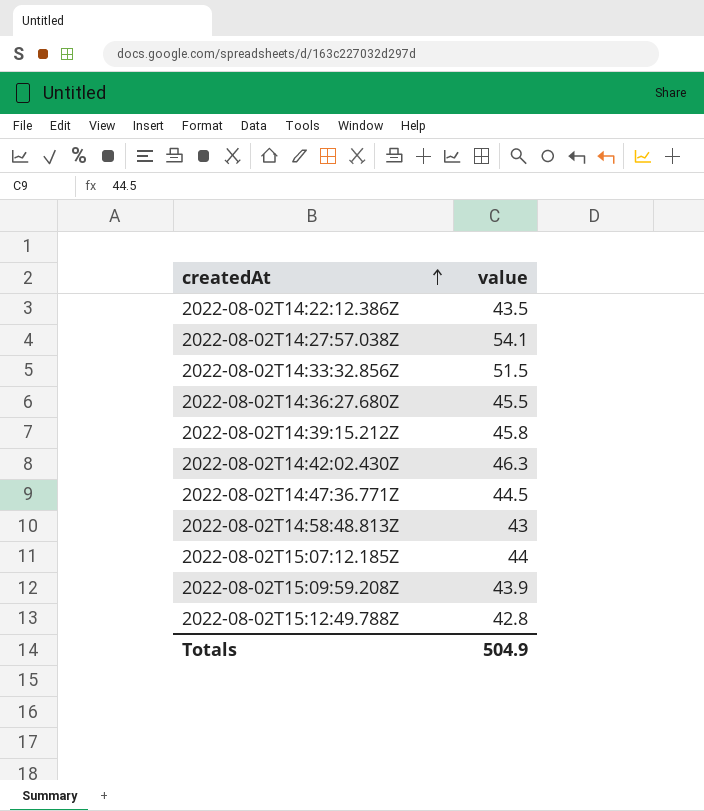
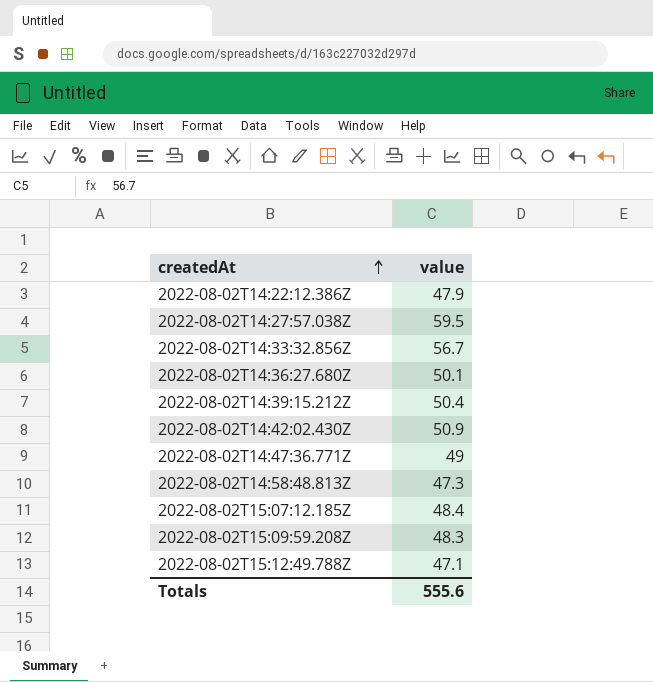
2022-08-02T14:22:12.386Z | value: 43.5 -> 47.9
2022-08-02T14:27:57.038Z | value: 54.1 -> 59.5
2022-08-02T14:33:32.856Z | value: 51.5 -> 56.7
2022-08-02T14:36:27.680Z | value: 45.5 -> 50.1
2022-08-02T14:39:15.212Z | value: 45.8 -> 50.4
2022-08-02T14:42:02.430Z | value: 46.3 -> 50.9
2022-08-02T14:47:36.771Z | value: 44.5 -> 49
2022-08-02T14:58:48.813Z | value: 43 -> 47.3
2022-08-02T15:07:12.185Z | value: 44 -> 48.4
2022-08-02T15:09:59.208Z | value: 43.9 -> 48.3
2022-08-02T15:12:49.788Z | value: 42.8 -> 47.1
Totals | value: 504.9 -> 555.6

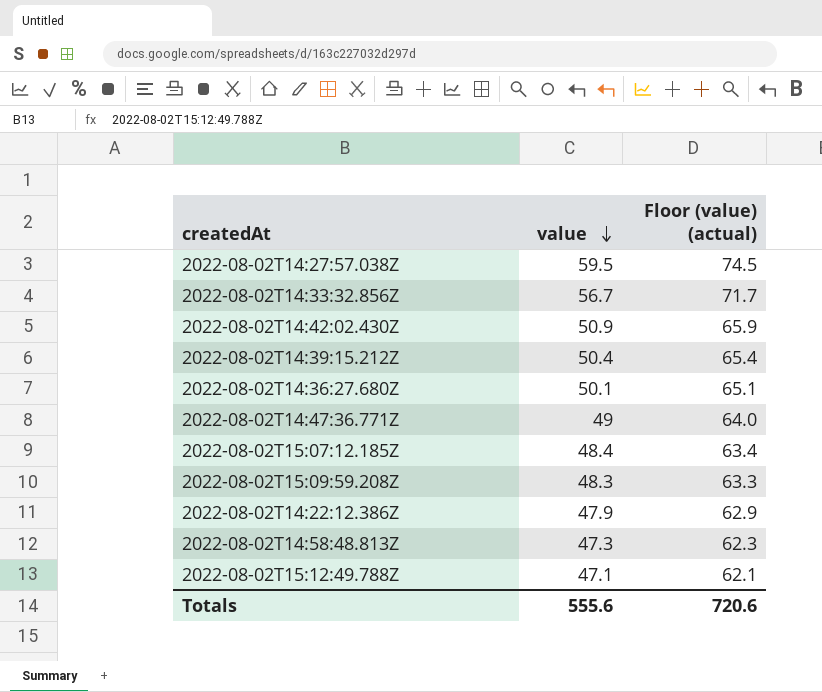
row order: createdAt ascending -> value descending
column Floor (value) (actual) | formula: none -> [value] + 15

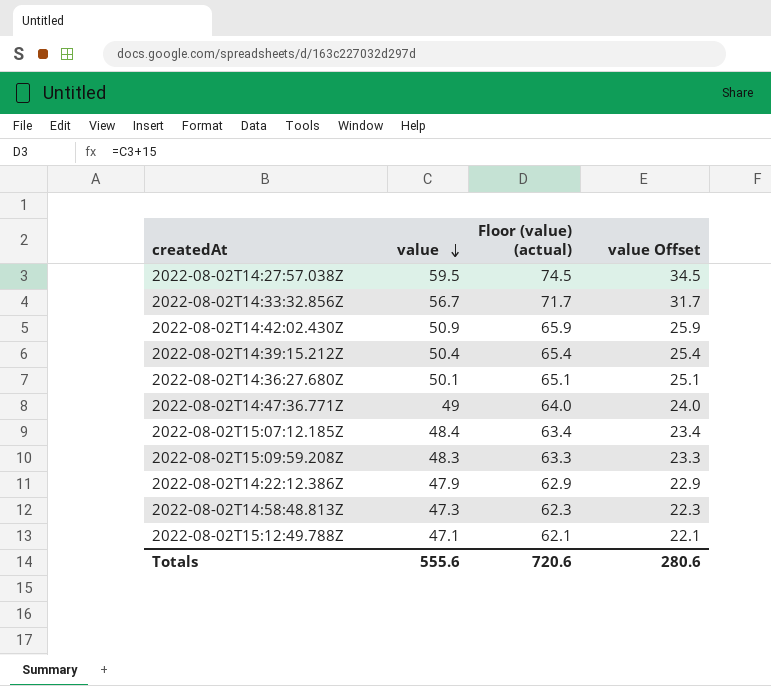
column value Offset | formula: none -> [value] - 25

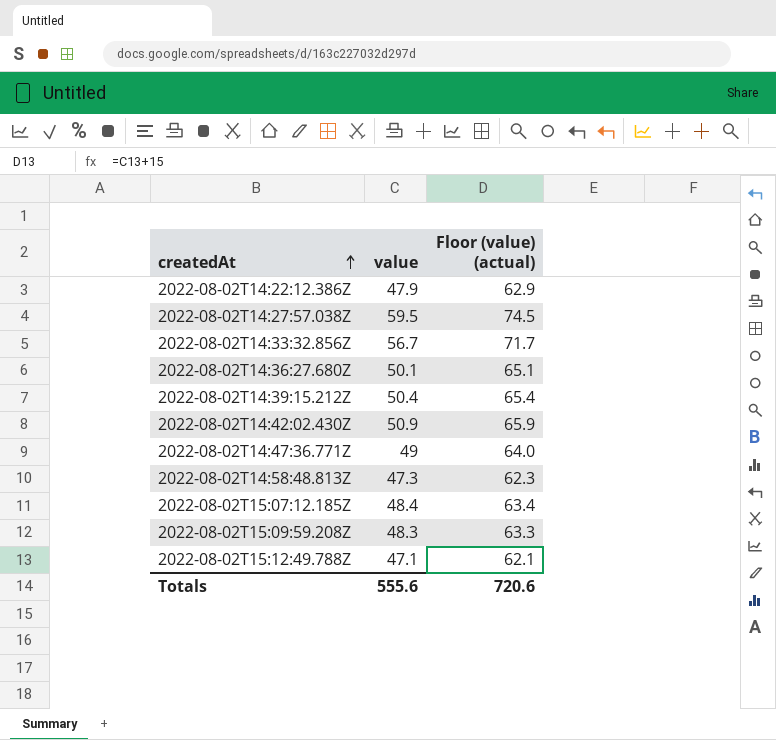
row order: value descending -> createdAt ascending
column value Offset | formula: [value] - 25 -> none

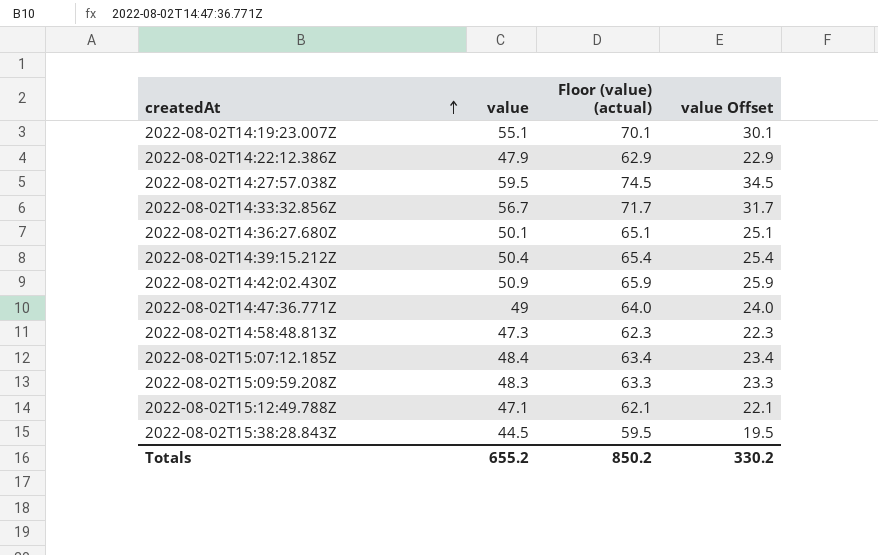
column value Offset | formula: none -> [value] - 25
row 2022-08-02T14:19:23.007Z: none -> 55.1 | 70.1 | 30.1
row 2022-08-02T15:38:28.843Z: none -> 44.5 | 59.5 | 19.5
Totals | value: 555.6 -> 655.2
Totals | Floor (value) (actual): 720.6 -> 850.2

